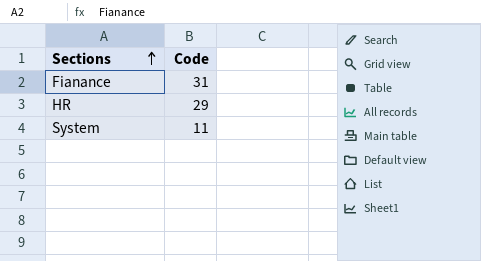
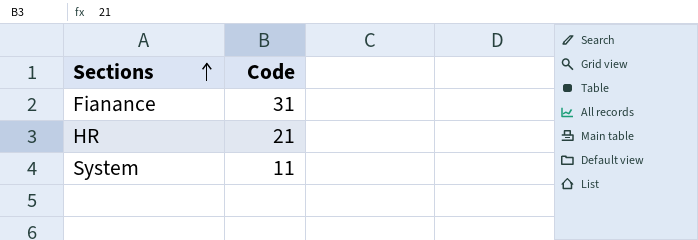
HR | Code: 29 -> 21

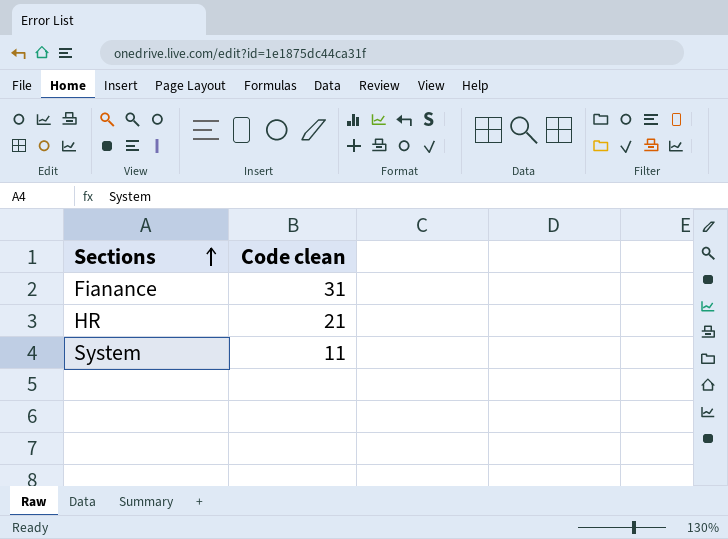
column name: Code -> Code clean

